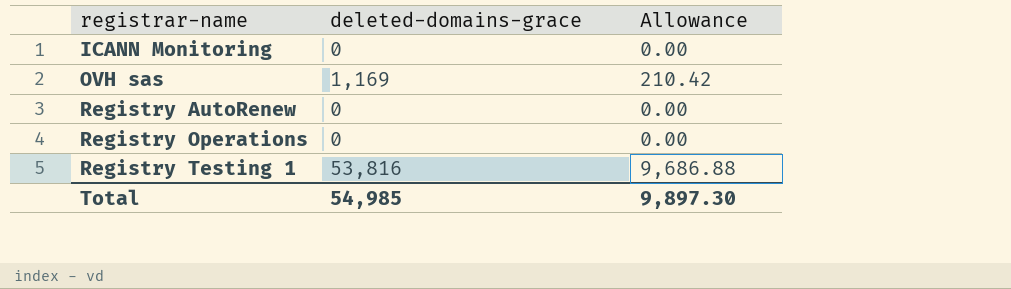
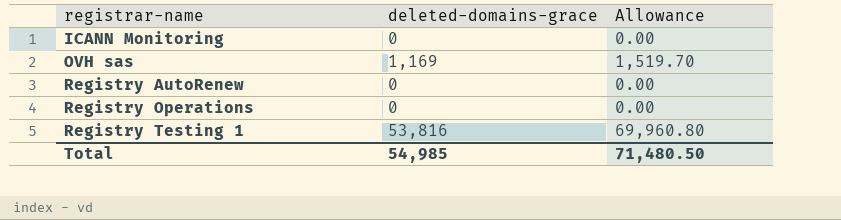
column Allowance | formula: [deleted-domains-grace] * 0.18 -> [deleted-domains-grace] * 1.3
Total | Allowance: 9,897.30 -> 71,480.50

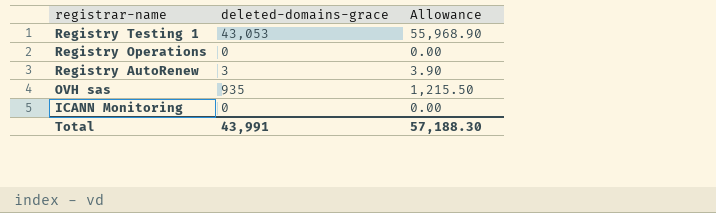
row order: registrar-name ascending -> registrar-name descending
Registry Testing 1 | deleted-domains-grace: 53,816 -> 43,053
Registry Testing 1 | Allowance: 69,960.80 -> 55,968.90
Registry AutoRenew | deleted-domains-grace: 0 -> 3
Registry AutoRenew | Allowance: 0.00 -> 3.90
OVH sas | deleted-domains-grace: 1,169 -> 935
OVH sas | Allowance: 1,519.70 -> 1,215.50
Total | deleted-domains-grace: 54,985 -> 43,991
Total | Allowance: 71,480.50 -> 57,188.30

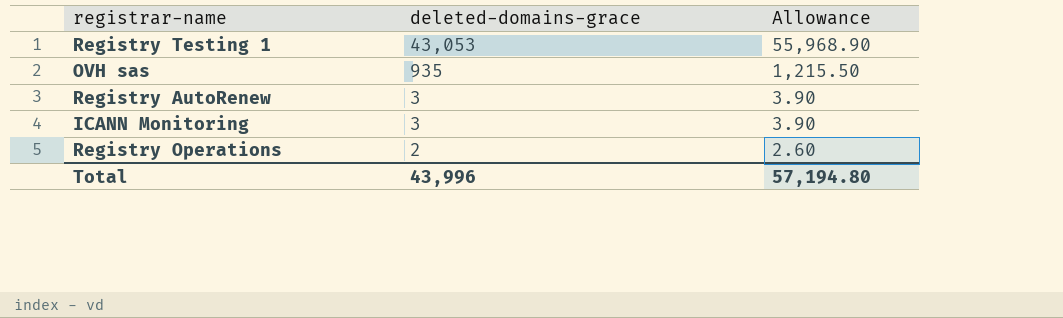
row order: registrar-name descending -> deleted-domains-grace descending
ICANN Monitoring | deleted-domains-grace: 0 -> 3
ICANN Monitoring | Allowance: 0.00 -> 3.90
Registry Operations | deleted-domains-grace: 0 -> 2
Registry Operations | Allowance: 0.00 -> 2.60
Total | deleted-domains-grace: 43,991 -> 43,996
Total | Allowance: 57,188.30 -> 57,194.80

